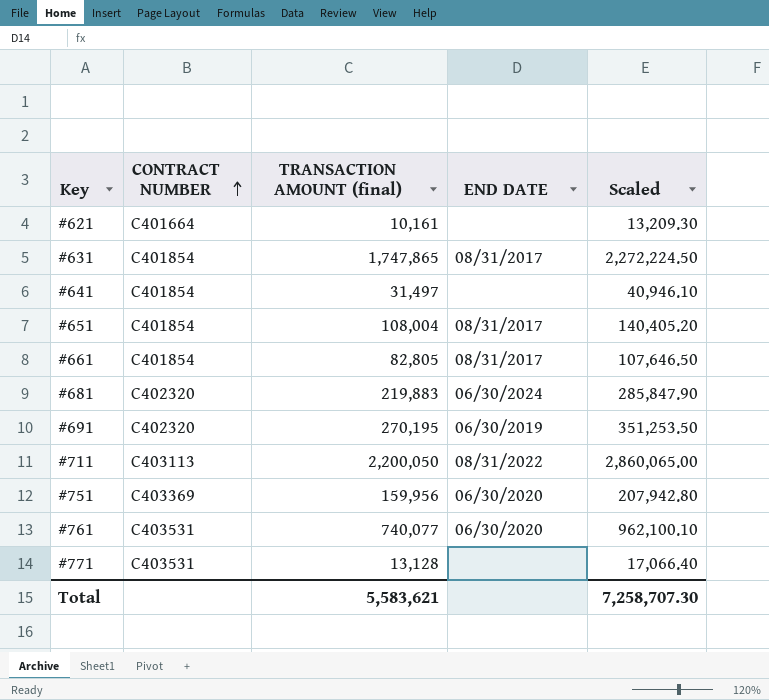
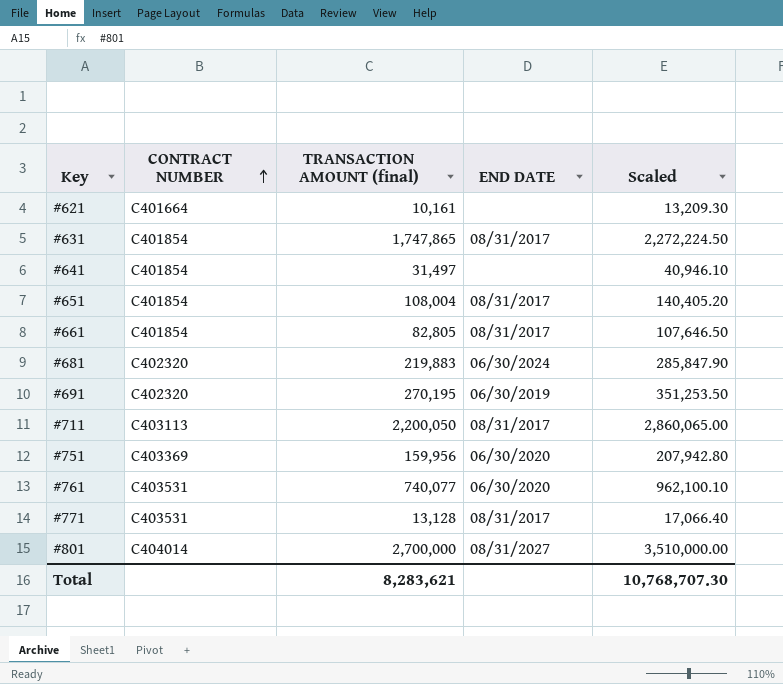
#711 | END DATE: 08/31/2022 -> 08/31/2017
#771 | END DATE: none -> 08/31/2017
row #801: none -> C404014 | 2,700,000 | 08/31/2027 | 3,510,000.00
Total | TRANSACTION AMOUNT (final): 5,583,621 -> 8,283,621
Total | Scaled: 7,258,707.30 -> 10,768,707.30

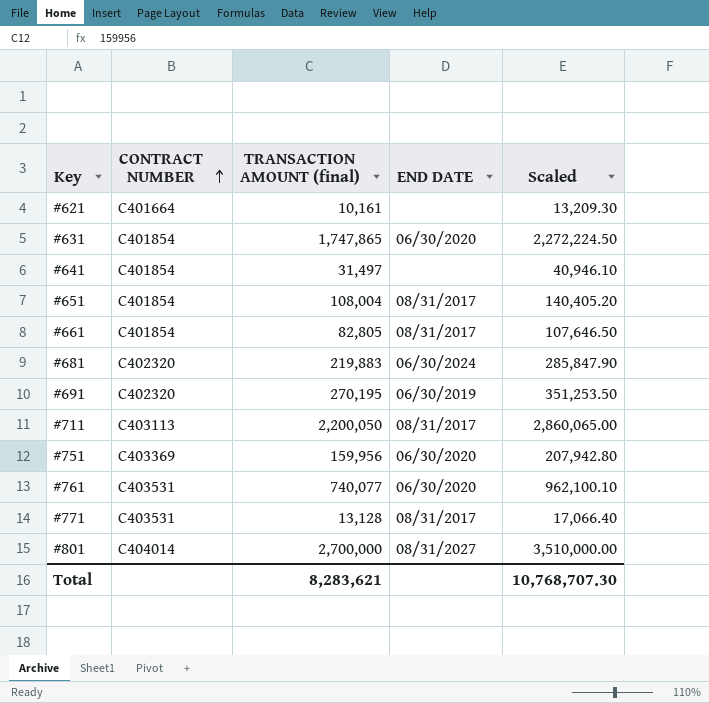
#631 | END DATE: 08/31/2017 -> 06/30/2020

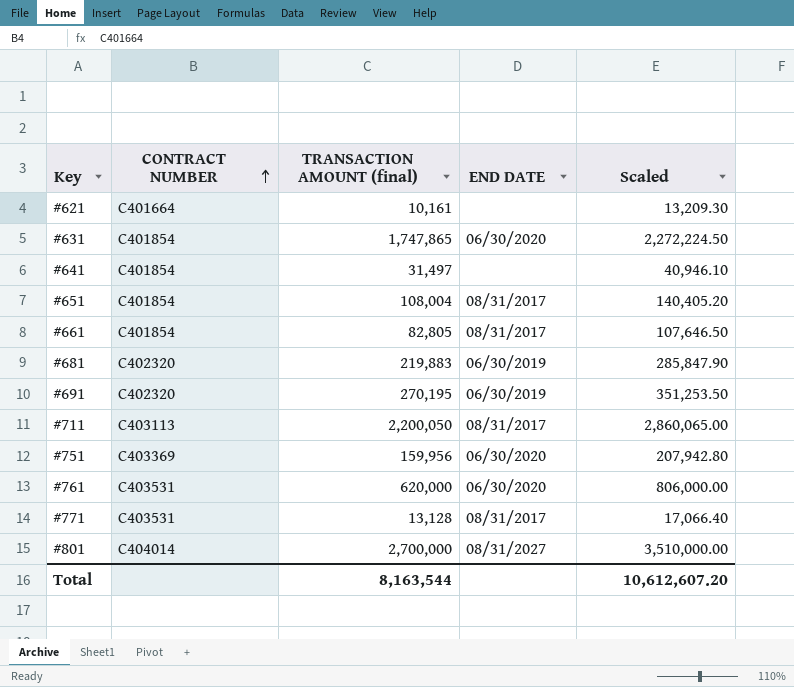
#681 | END DATE: 06/30/2024 -> 06/30/2019
#761 | TRANSACTION AMOUNT (final): 740,077 -> 620,000
#761 | Scaled: 962,100.10 -> 806,000.00
Total | TRANSACTION AMOUNT (final): 8,283,621 -> 8,163,544
Total | Scaled: 10,768,707.30 -> 10,612,607.20

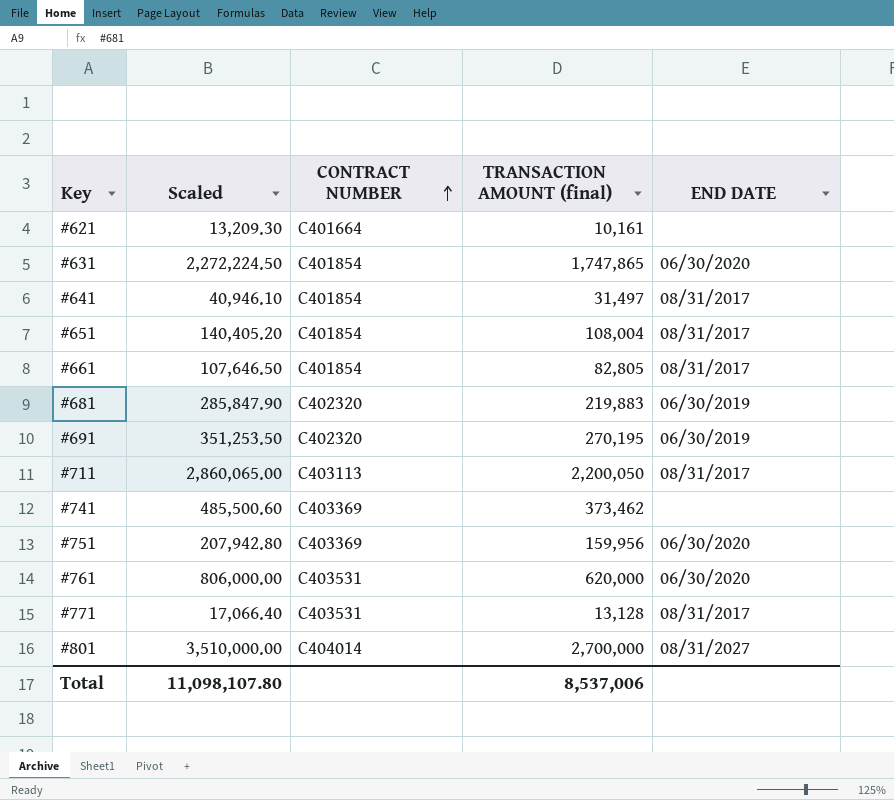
column Scaled | position: 5 -> 2
#641 | END DATE: none -> 08/31/2017
row #741: none -> 485,500.60 | C403369 | 373,462 | none
Total | Scaled: 10,612,607.20 -> 11,098,107.80
Total | TRANSACTION AMOUNT (final): 8,163,544 -> 8,537,006

